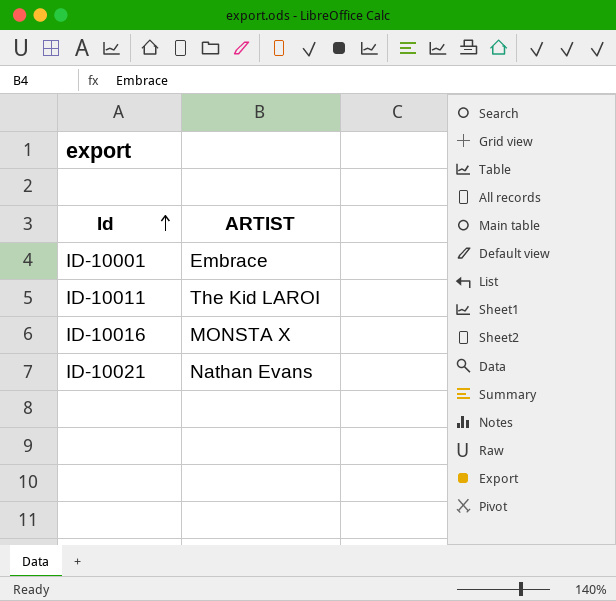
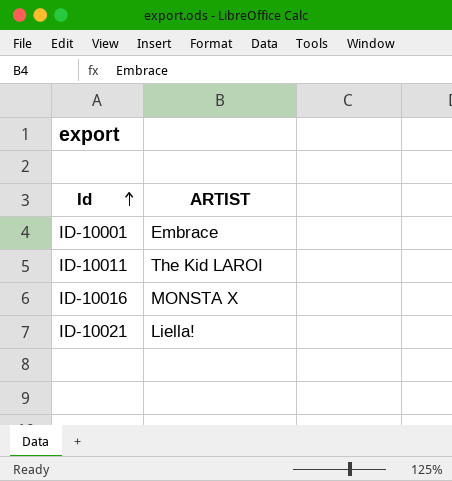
ID-10021 | ARTIST: Nathan Evans -> Liella!

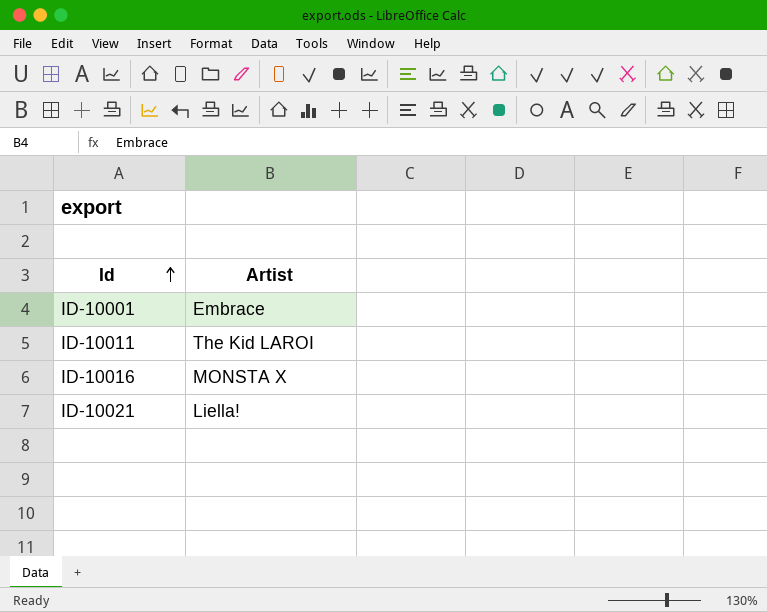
column name: ARTIST -> Artist

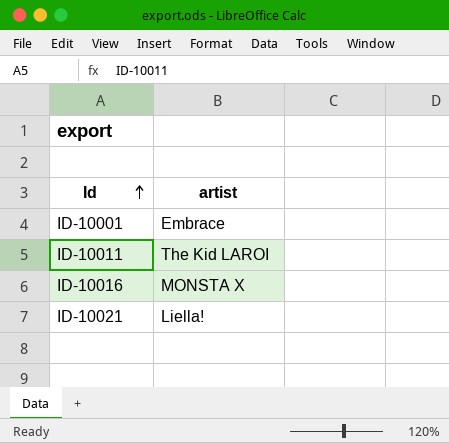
column name: Artist -> artist

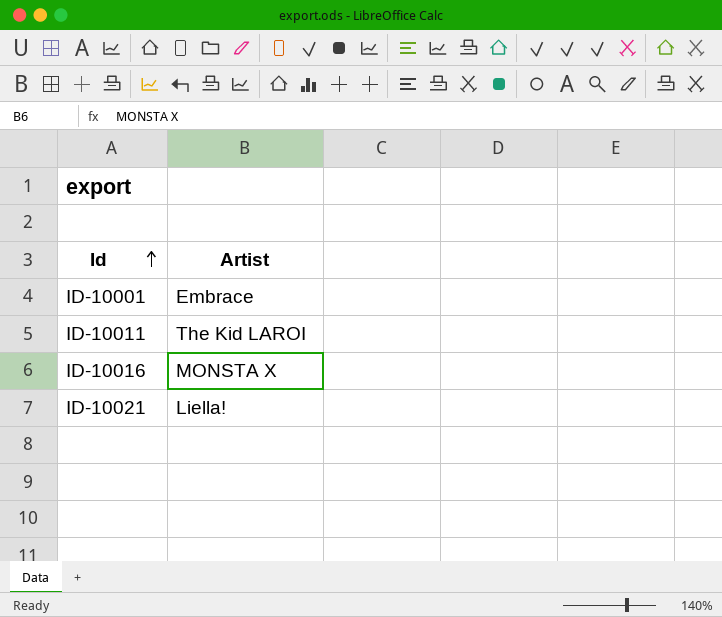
column name: artist -> Artist

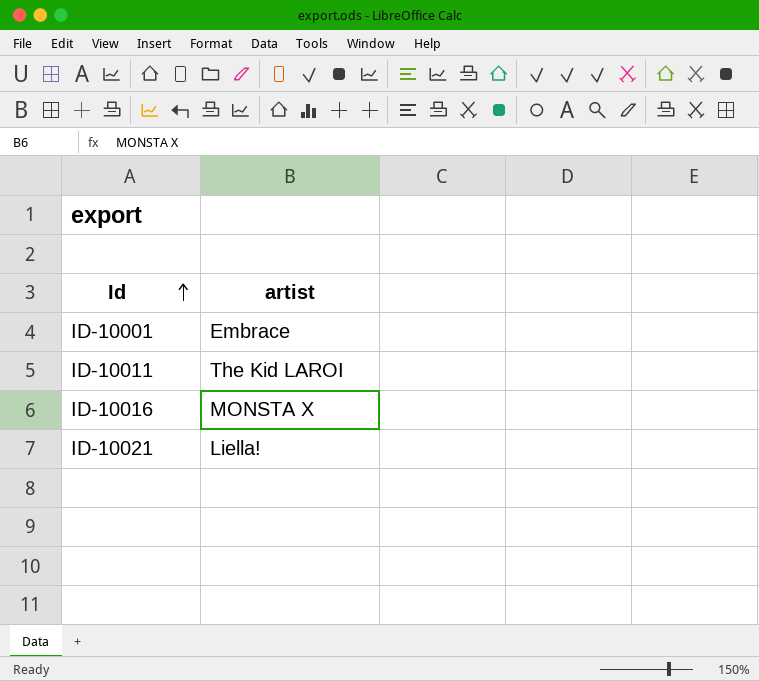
column name: Artist -> artist

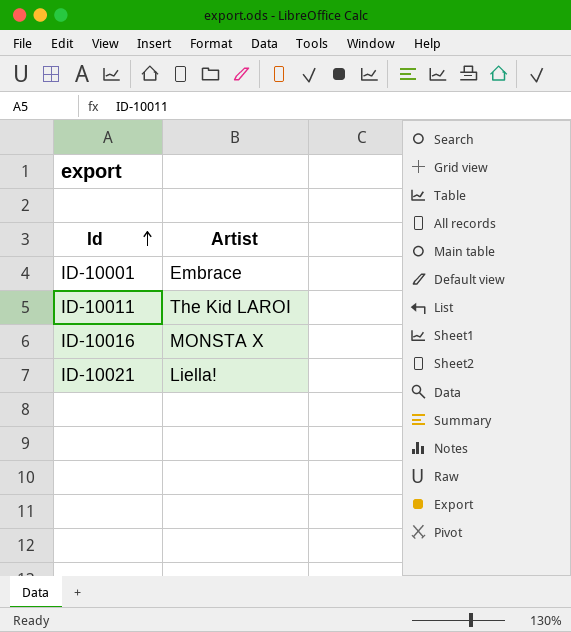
column name: artist -> Artist

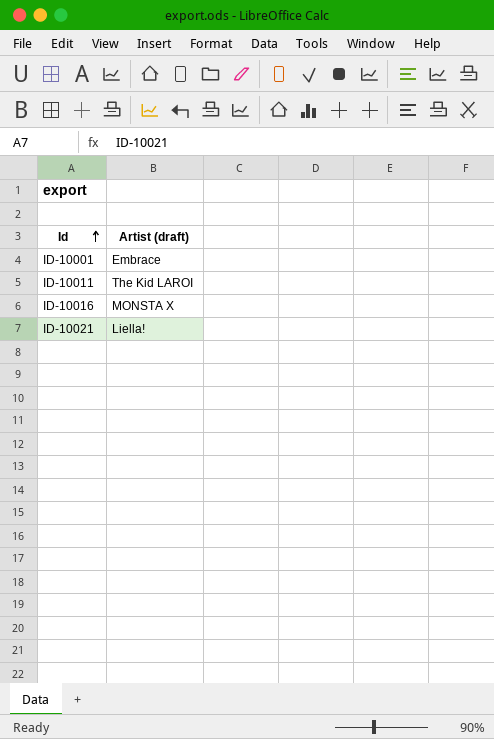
column name: Artist -> Artist (draft)

